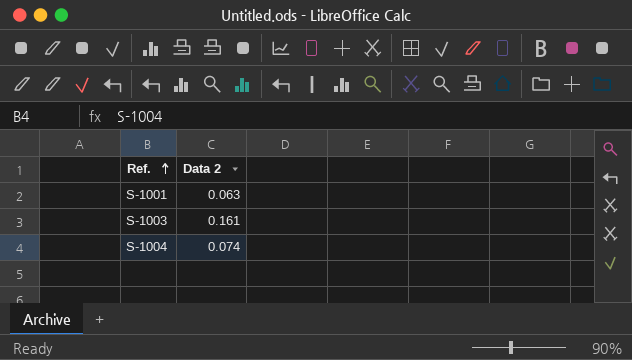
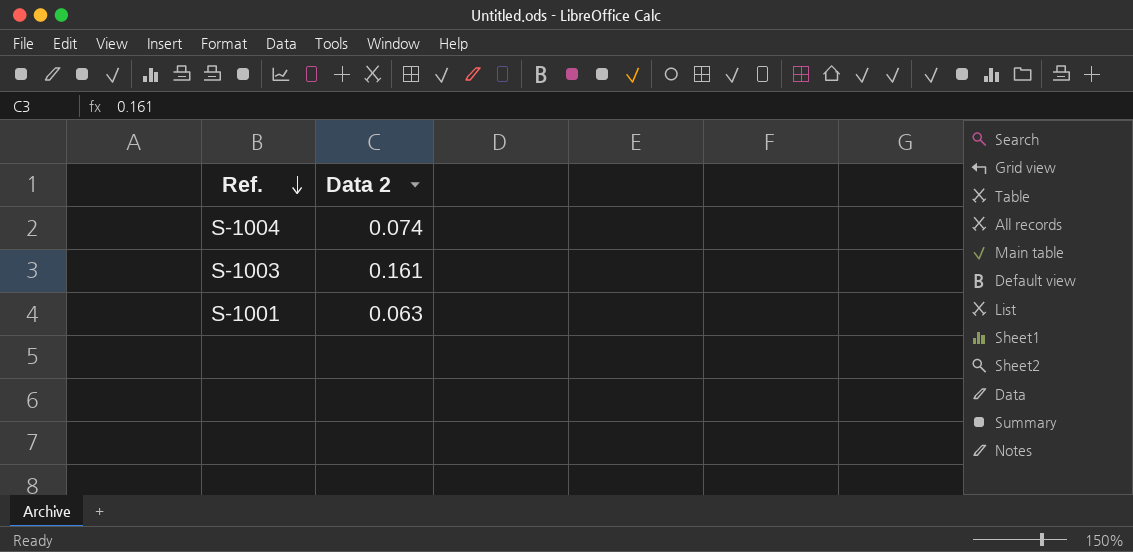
row order: Ref. ascending -> Ref. descending

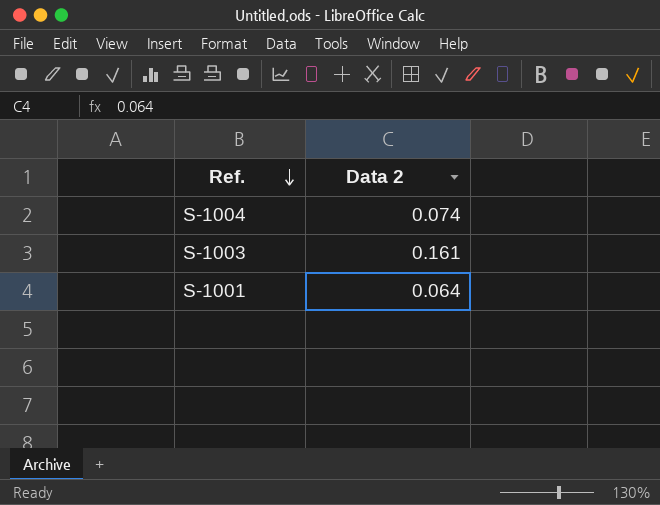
S-1001 | Data 2: 0.063 -> 0.064

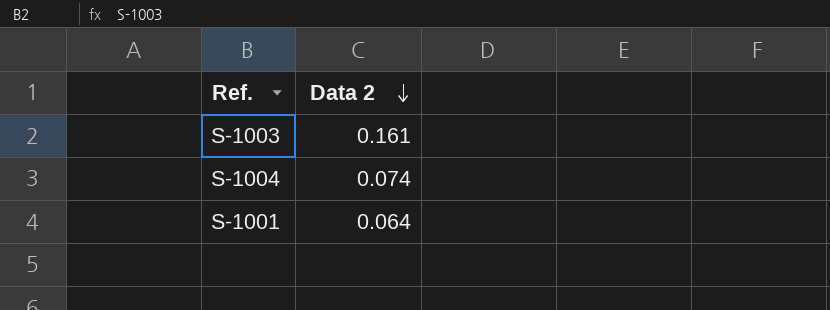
row order: Ref. descending -> Data 2 descending

